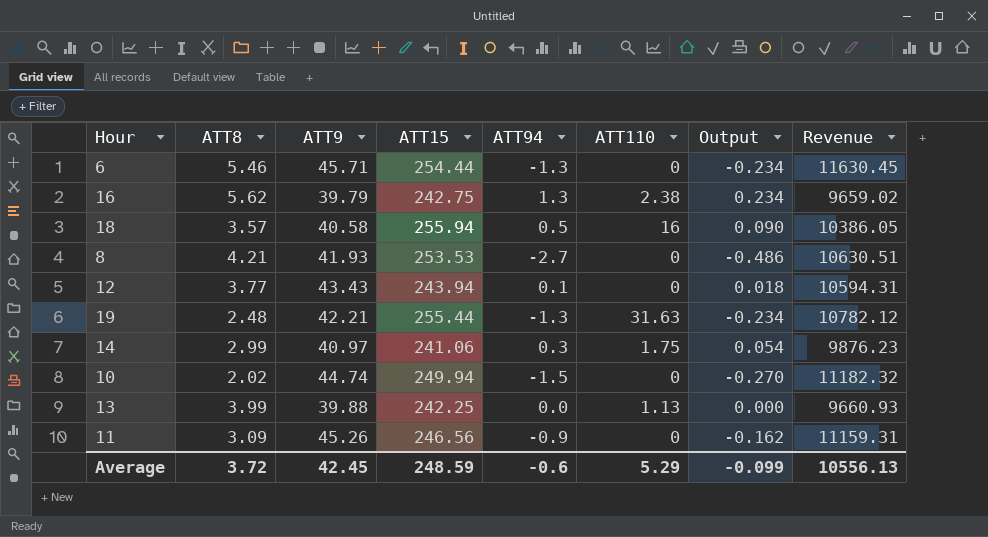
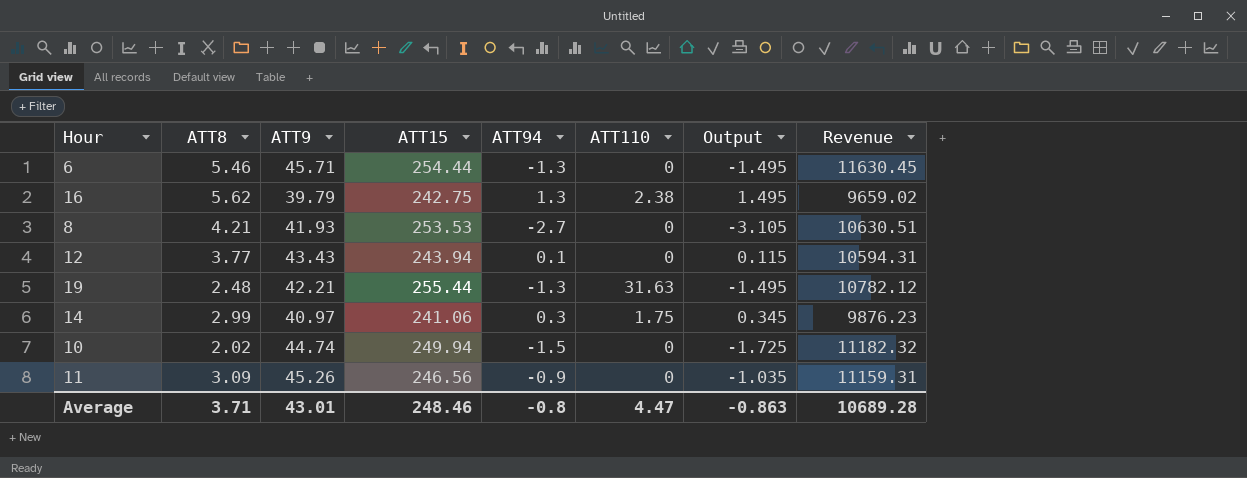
column Output | formula: [ATT94] * 0.18 -> [ATT94] * 1.15
row 18: 3.57 | 40.58 | 255.94 | 0.5 | 16 | 0.090 | 10386.05 -> none
row 13: 3.99 | 39.88 | 242.25 | 0.0 | 1.13 | 0.000 | 9660.93 -> none
Average | ATT8: 3.72 -> 3.71
Average | ATT9: 42.45 -> 43.01
Average | ATT15: 248.59 -> 248.46
Average | ATT94: -0.6 -> -0.8
Average | ATT110: 5.29 -> 4.47
Average | Output: -0.099 -> -0.863
Average | Revenue: 10556.13 -> 10689.28

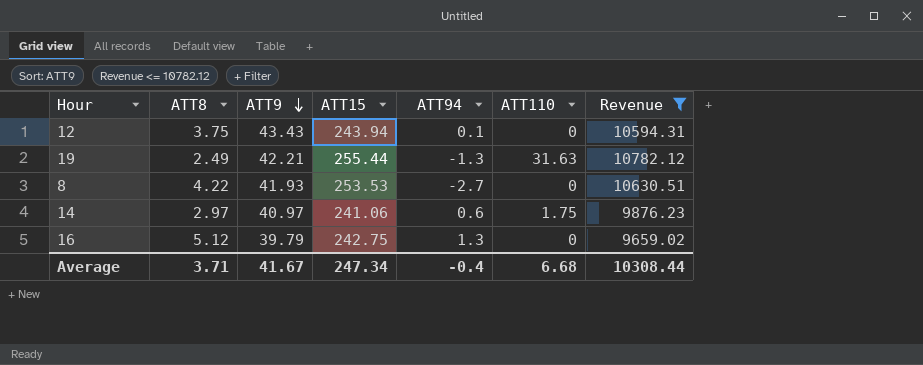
filter: none -> Revenue <= 10782.12
row order: none -> ATT9 descending
column Output | formula: [ATT94] * 1.15 -> none
12 | ATT8: 3.77 -> 3.75
19 | ATT8: 2.48 -> 2.49
8 | ATT8: 4.21 -> 4.22
14 | ATT8: 2.99 -> 2.97
14 | ATT94: 0.3 -> 0.6
16 | ATT8: 5.62 -> 5.12
16 | ATT110: 2.38 -> 0
Average | ATT9: 43.01 -> 41.67
Average | ATT15: 248.46 -> 247.34
Average | ATT94: -0.8 -> -0.4
Average | ATT110: 4.47 -> 6.68
Average | Revenue: 10689.28 -> 10308.44

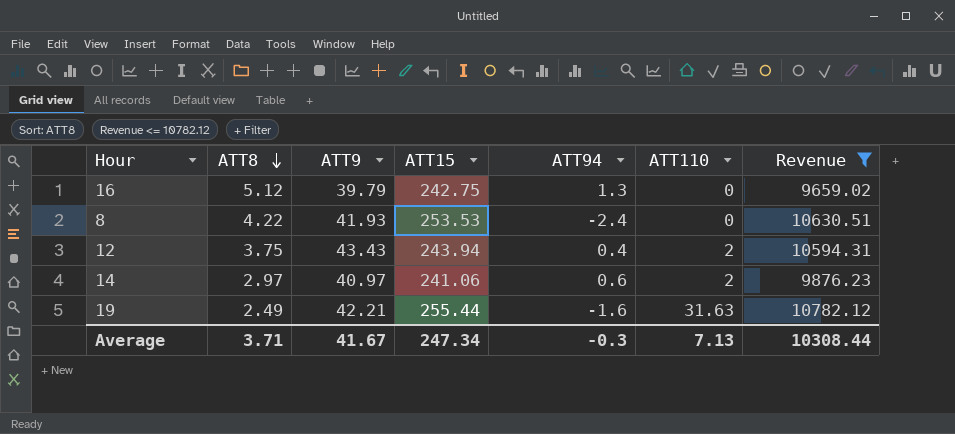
row order: ATT9 descending -> ATT8 descending
8 | ATT94: -2.7 -> -2.4
12 | ATT94: 0.1 -> 0.4
12 | ATT110: 0 -> 2
14 | ATT110: 1.75 -> 2
19 | ATT94: -1.3 -> -1.6
Average | ATT94: -0.4 -> -0.3
Average | ATT110: 6.68 -> 7.13

